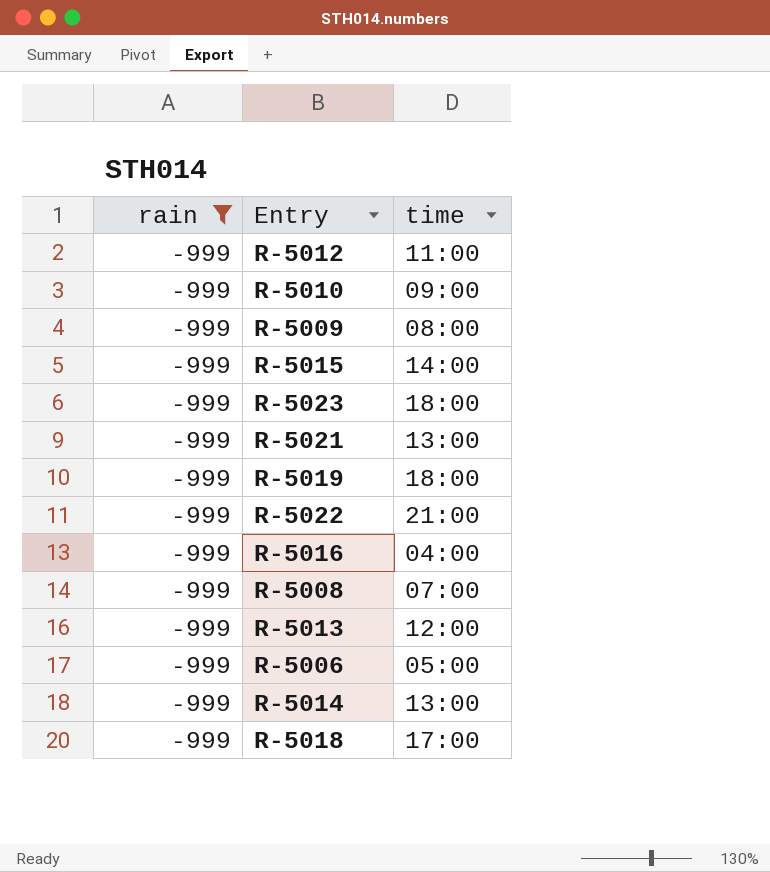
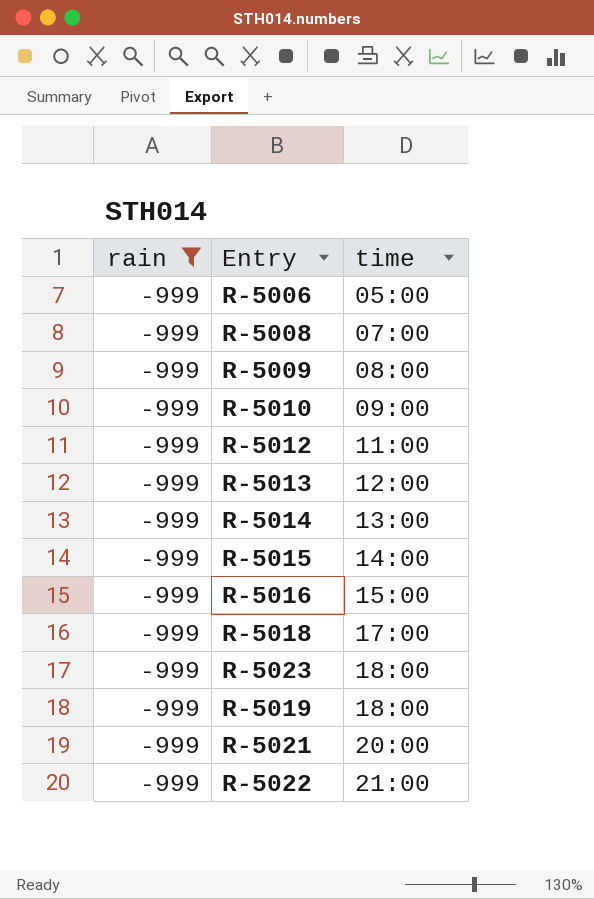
row order: none -> time ascending
R-5016 | time: 04:00 -> 15:00
R-5021 | time: 13:00 -> 20:00

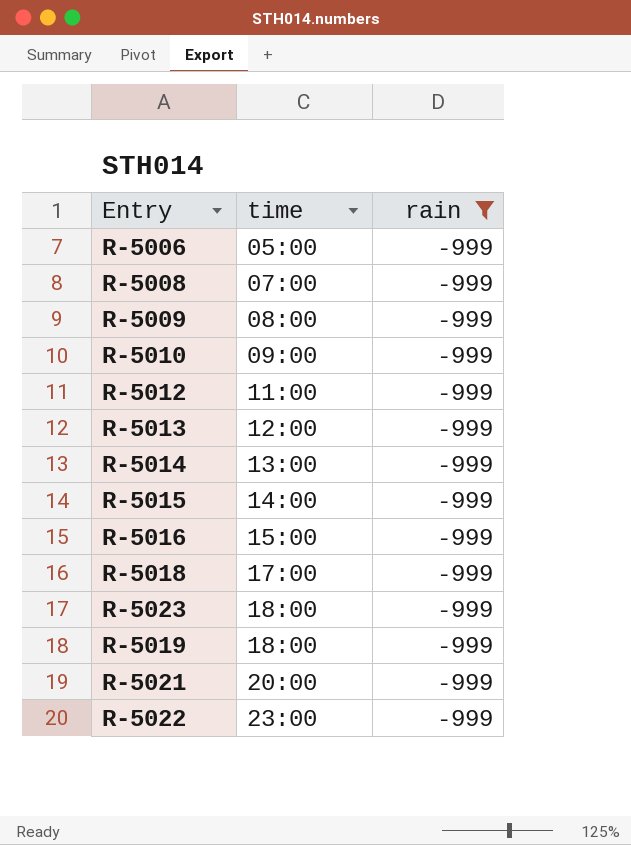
column rain | position: 1 -> 3
R-5022 | time: 21:00 -> 23:00

